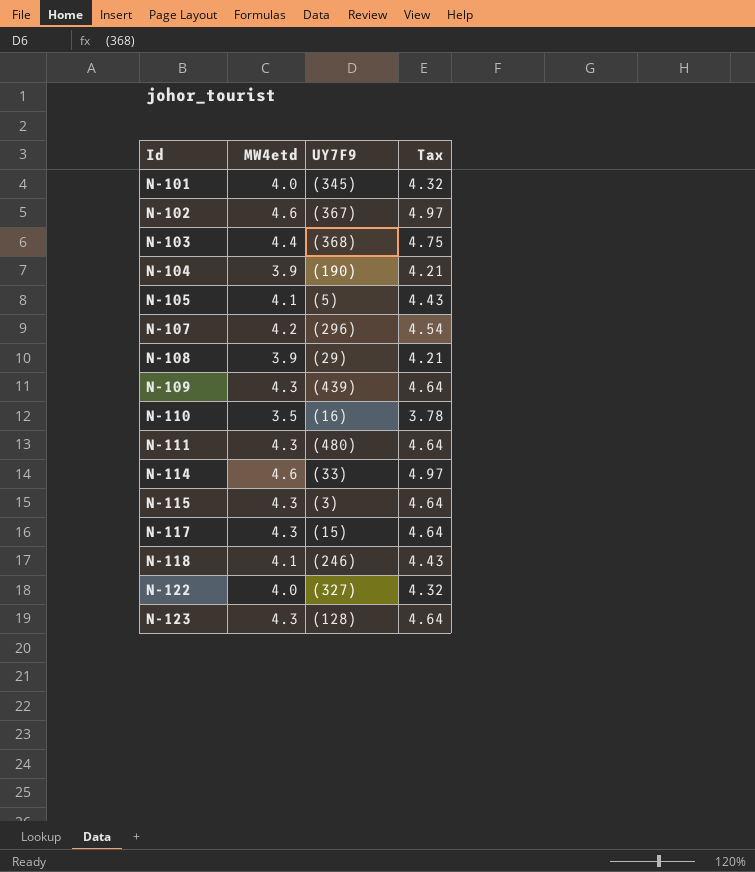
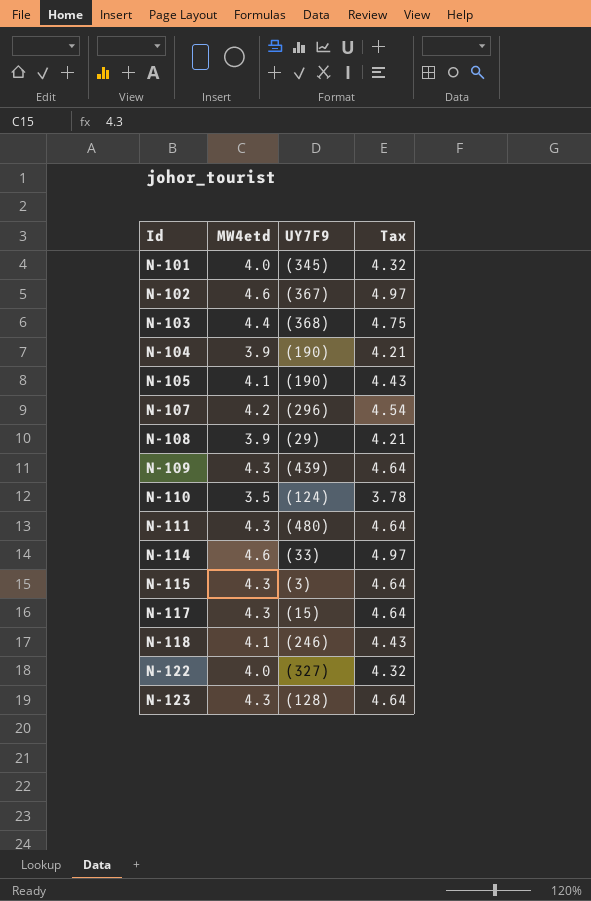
N-105 | UY7F9: (5) -> (190)
N-110 | UY7F9: (16) -> (124)

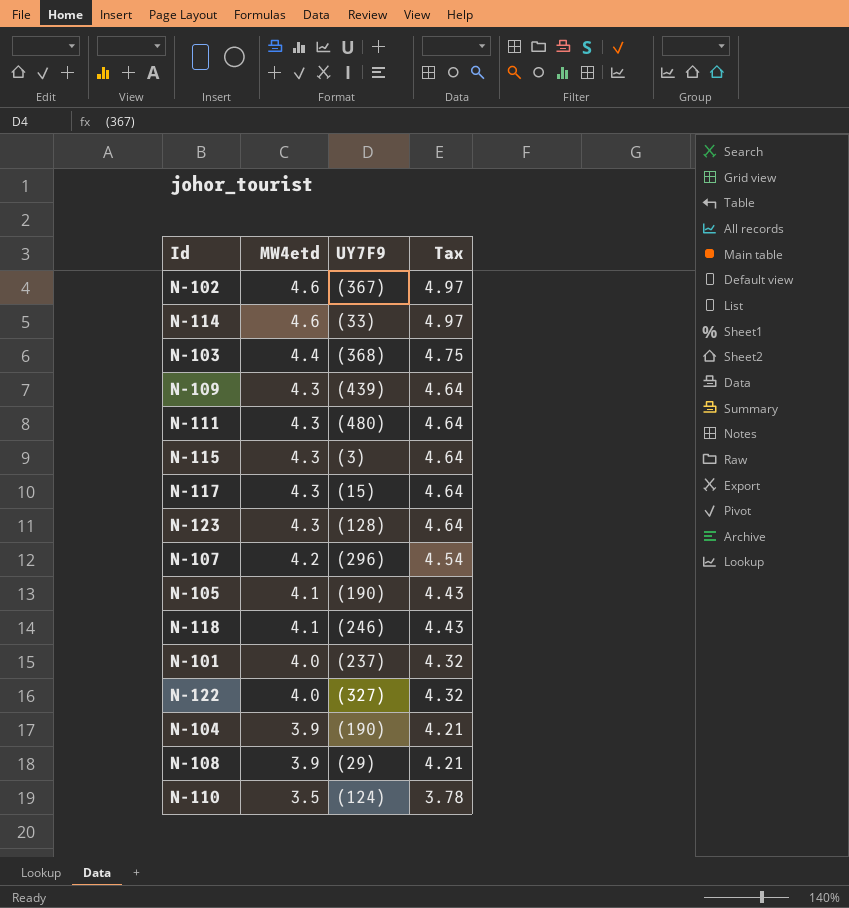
row order: Id ascending -> MW4etd descending
N-101 | UY7F9: (345) -> (237)

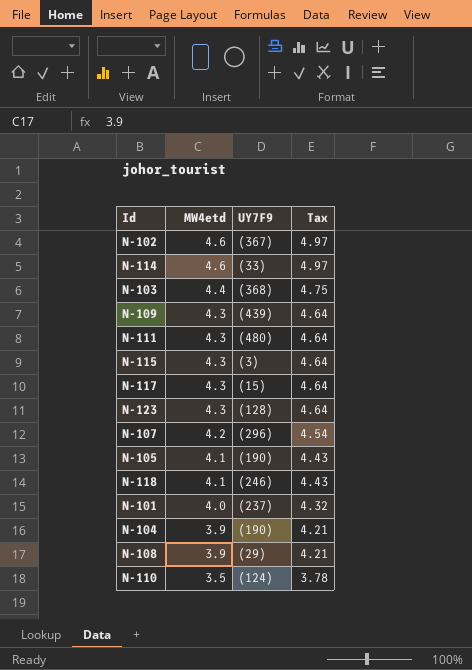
row N-122: 4.0 | (327) | 4.32 -> none

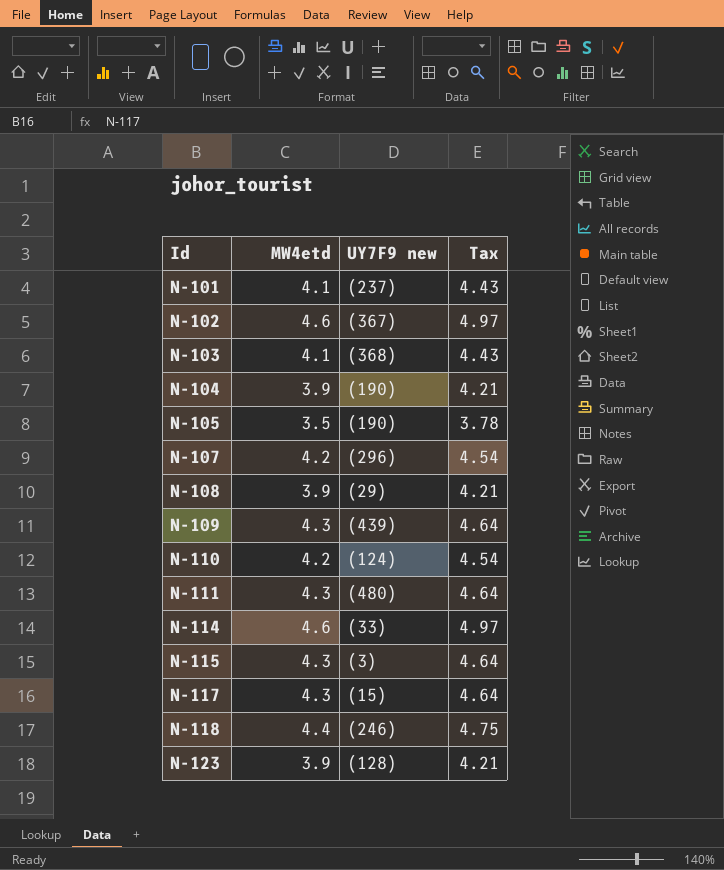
row order: MW4etd descending -> Id ascending
column name: UY7F9 -> UY7F9 new
N-101 | MW4etd: 4.0 -> 4.1
N-101 | Tax: 4.32 -> 4.43
N-103 | MW4etd: 4.4 -> 4.1
N-103 | Tax: 4.75 -> 4.43
N-105 | MW4etd: 4.1 -> 3.5
N-105 | Tax: 4.43 -> 3.78
N-110 | MW4etd: 3.5 -> 4.2
N-110 | Tax: 3.78 -> 4.54
N-118 | MW4etd: 4.1 -> 4.4
N-118 | Tax: 4.43 -> 4.75
N-123 | MW4etd: 4.3 -> 3.9
N-123 | Tax: 4.64 -> 4.21

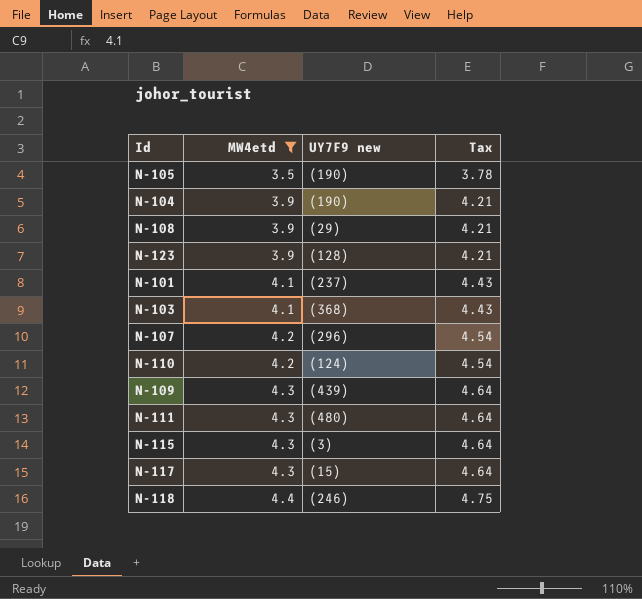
filter: none -> MW4etd != 4.6
row order: Id ascending -> MW4etd ascending

